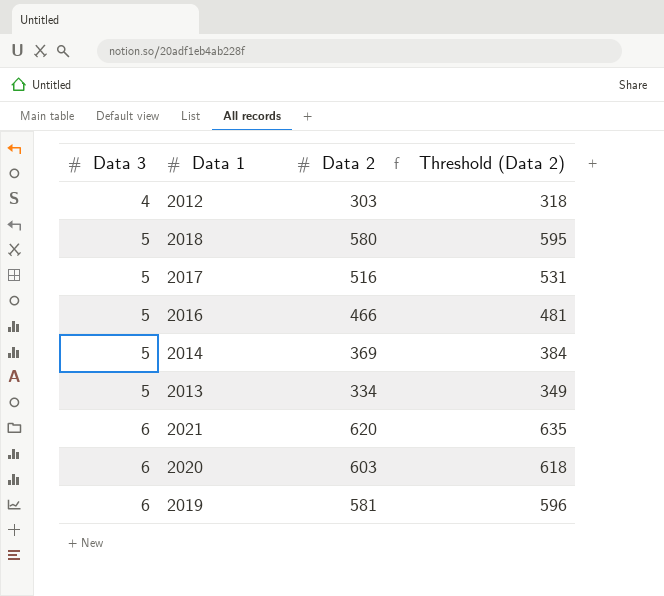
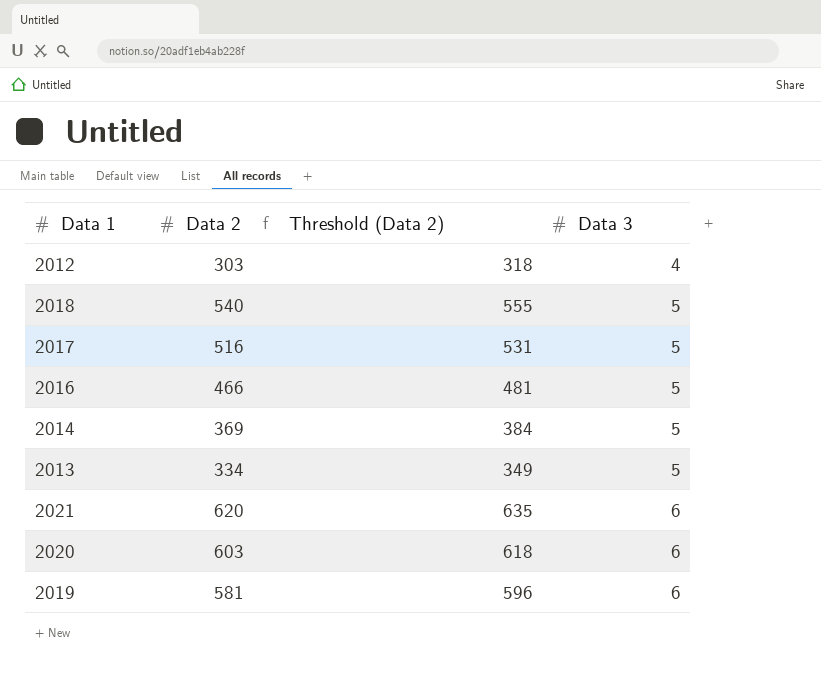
column Data 3 | position: 1 -> 4
2018 | Data 2: 580 -> 540
2018 | Threshold (Data 2): 595 -> 555

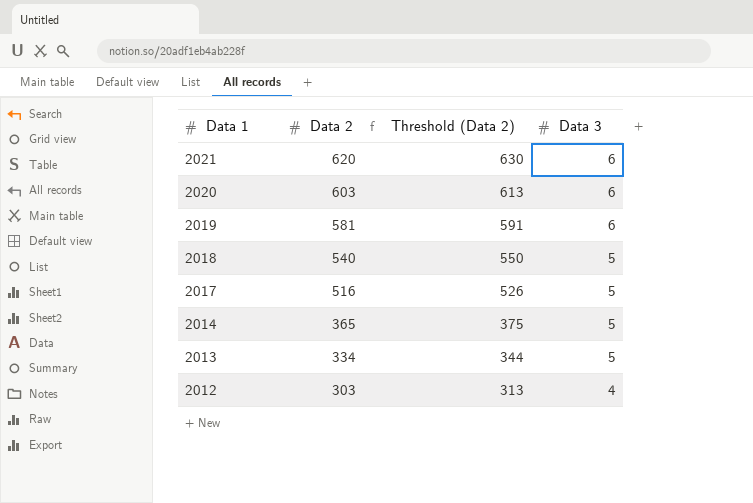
row order: Data 3 ascending -> Data 1 descending
column Threshold (Data 2) | formula: [Data 2] + 15 -> [Data 2] + 10
row 2016: 466 | 481 | 5 -> none
2014 | Data 2: 369 -> 365

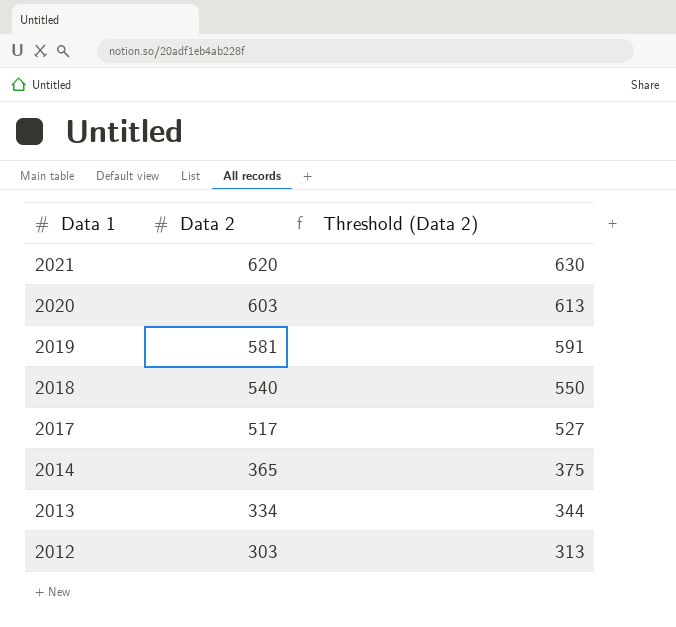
column Data 3 | position: 4 -> none
2017 | Data 2: 516 -> 517
2017 | Threshold (Data 2): 526 -> 527

